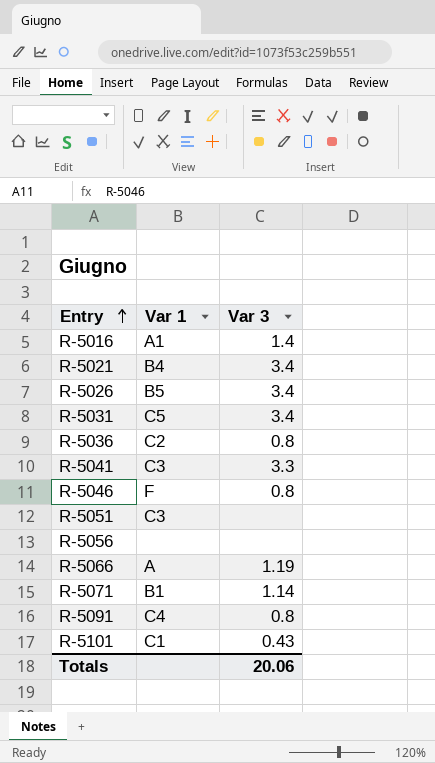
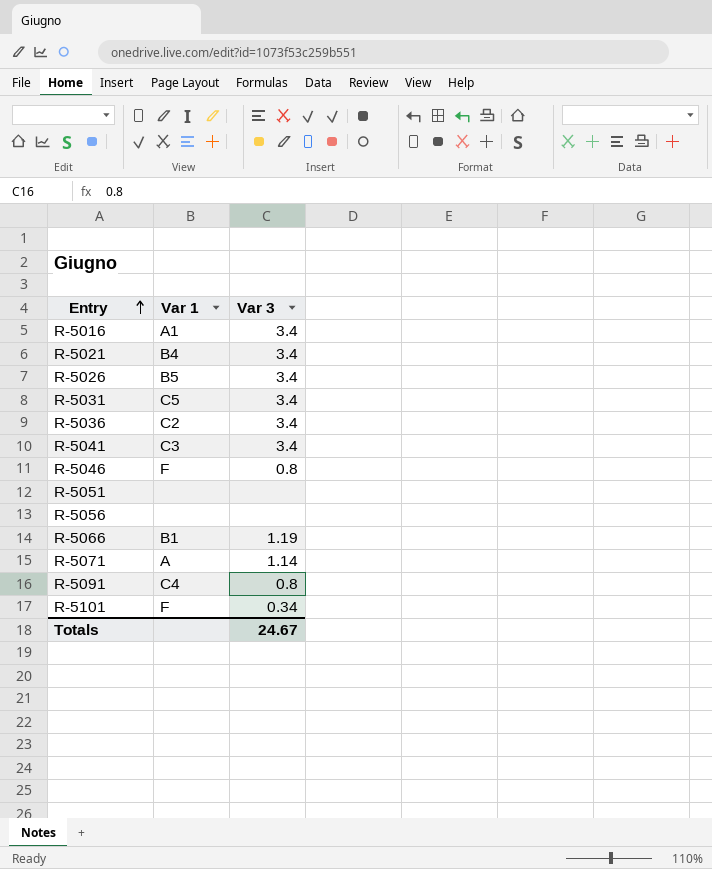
R-5016 | Var 3: 1.4 -> 3.4
R-5036 | Var 3: 0.8 -> 3.4
R-5041 | Var 3: 3.3 -> 3.4
R-5051 | Var 1: C3 -> none
R-5066 | Var 1: A -> B1
R-5071 | Var 1: B1 -> A
R-5101 | Var 1: C1 -> F
R-5101 | Var 3: 0.43 -> 0.34
Totals | Var 3: 20.06 -> 24.67

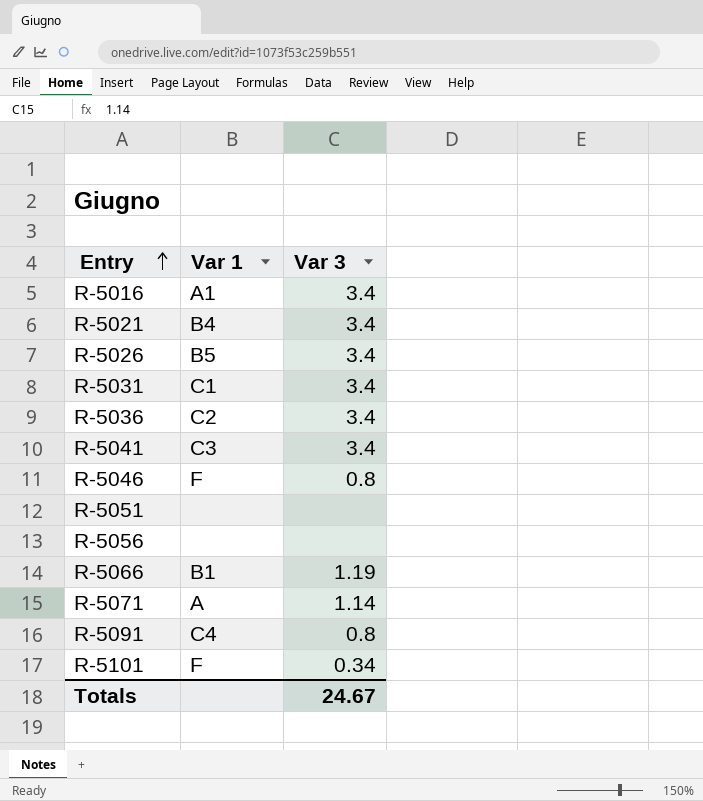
R-5031 | Var 1: C5 -> C1

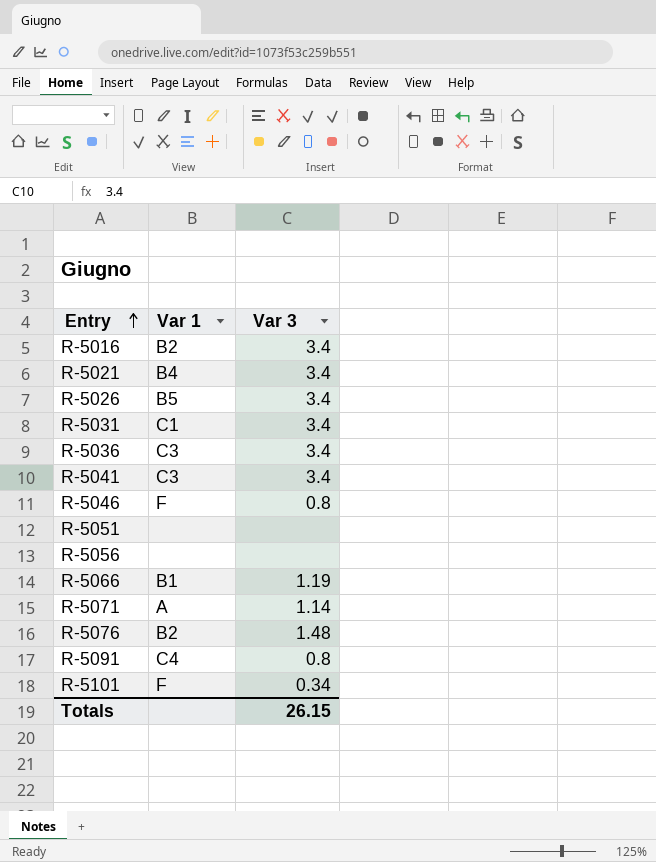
R-5016 | Var 1: A1 -> B2
R-5036 | Var 1: C2 -> C3
row R-5076: none -> B2 | 1.48
Totals | Var 3: 24.67 -> 26.15

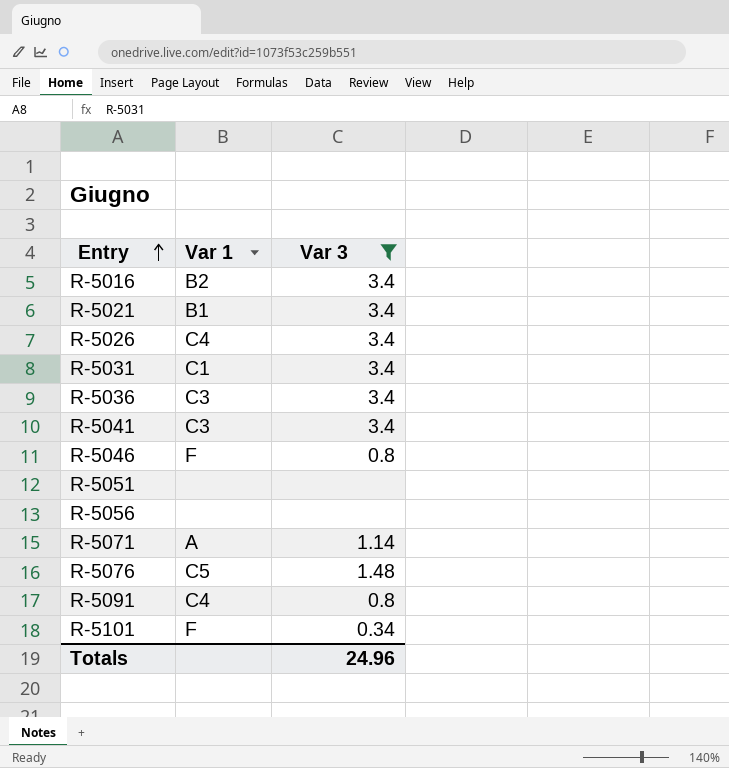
filter: none -> Var 3 != 1.19
R-5021 | Var 1: B4 -> B1
R-5026 | Var 1: B5 -> C4
R-5076 | Var 1: B2 -> C5
Totals | Var 3: 26.15 -> 24.96

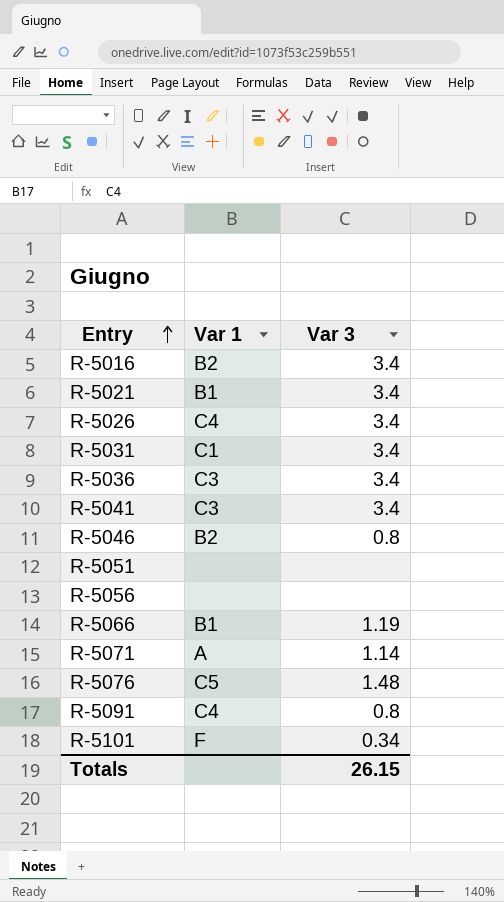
filter: Var 3 != 1.19 -> none
R-5046 | Var 1: F -> B2
Totals | Var 3: 24.96 -> 26.15

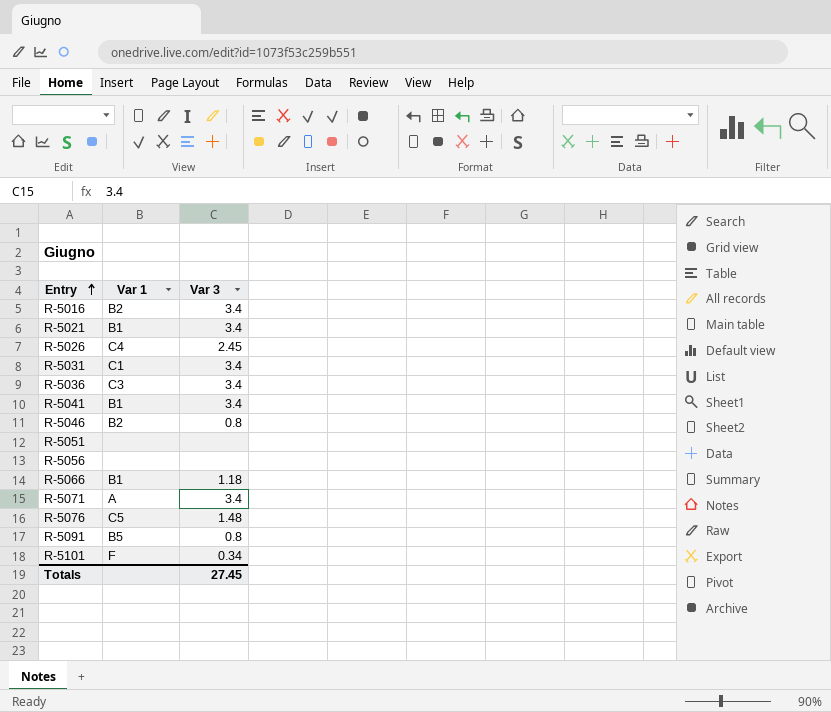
R-5026 | Var 3: 3.4 -> 2.45
R-5041 | Var 1: C3 -> B1
R-5066 | Var 3: 1.19 -> 1.18
R-5071 | Var 3: 1.14 -> 3.4
R-5091 | Var 1: C4 -> B5
Totals | Var 3: 26.15 -> 27.45

